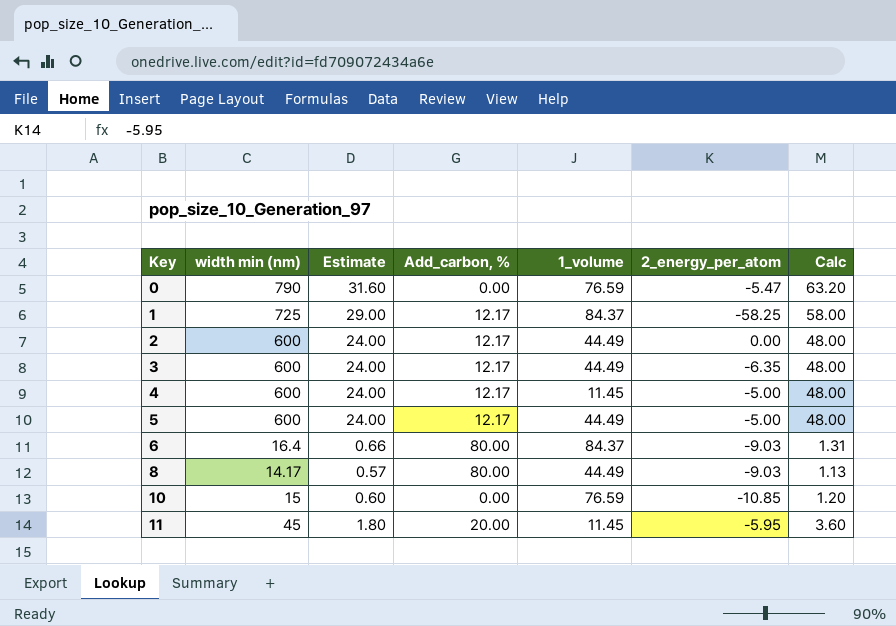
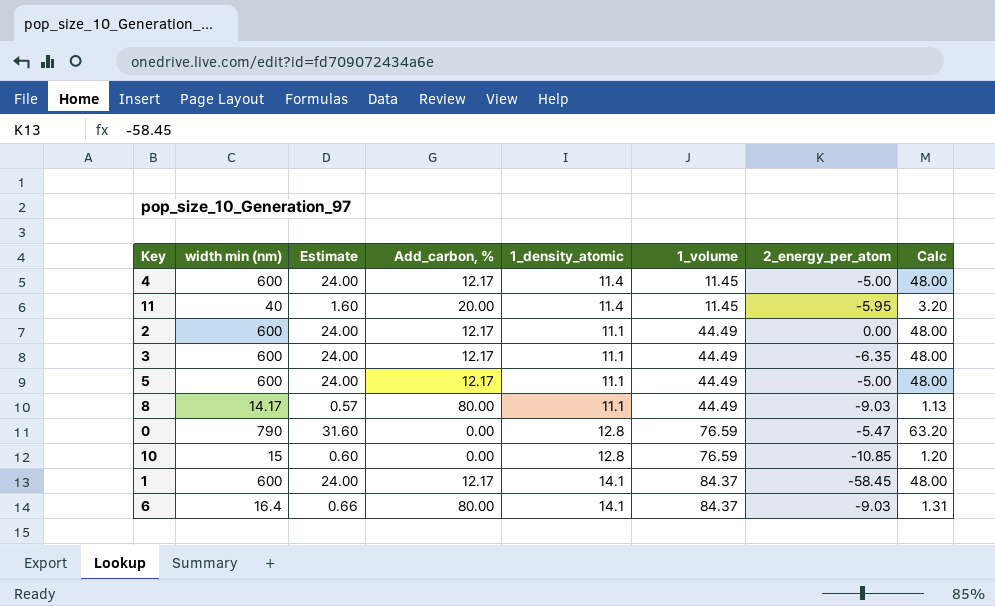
row order: Key ascending -> 1_volume ascending
column 1_density_atomic | position: none -> 5
11 | width min (nm): 45 -> 40
11 | Estimate: 1.80 -> 1.60
11 | Calc: 3.60 -> 3.20
1 | width min (nm): 725 -> 600
1 | Estimate: 29.00 -> 24.00
1 | 2_energy_per_atom: -58.25 -> -58.45
1 | Calc: 58.00 -> 48.00

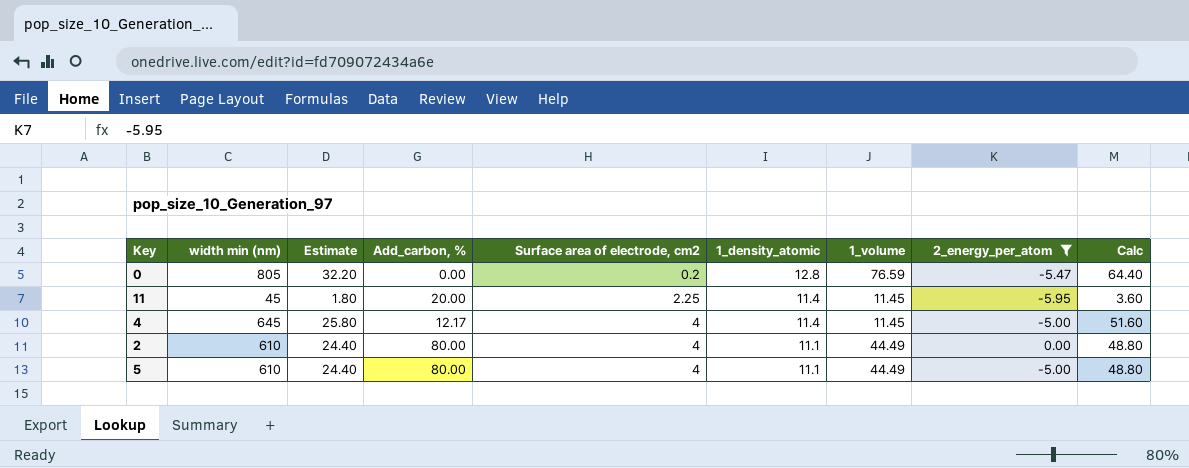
filter: none -> 2_energy_per_atom >= -5.95
row order: 1_volume ascending -> Surface area of electrode, cm2 ascending
column Surface area of electrode, cm2 | position: none -> 5
0 | width min (nm): 790 -> 805
0 | Estimate: 31.60 -> 32.20
0 | Calc: 63.20 -> 64.40
11 | width min (nm): 40 -> 45
11 | Estimate: 1.60 -> 1.80
11 | Calc: 3.20 -> 3.60
4 | width min (nm): 600 -> 645
4 | Estimate: 24.00 -> 25.80
4 | Calc: 48.00 -> 51.60
2 | width min (nm): 600 -> 610
2 | Estimate: 24.00 -> 24.40
2 | Add_carbon, %: 12.17 -> 80.00
2 | Calc: 48.00 -> 48.80
5 | width min (nm): 600 -> 610
5 | Estimate: 24.00 -> 24.40
5 | Add_carbon, %: 12.17 -> 80.00
5 | Calc: 48.00 -> 48.80

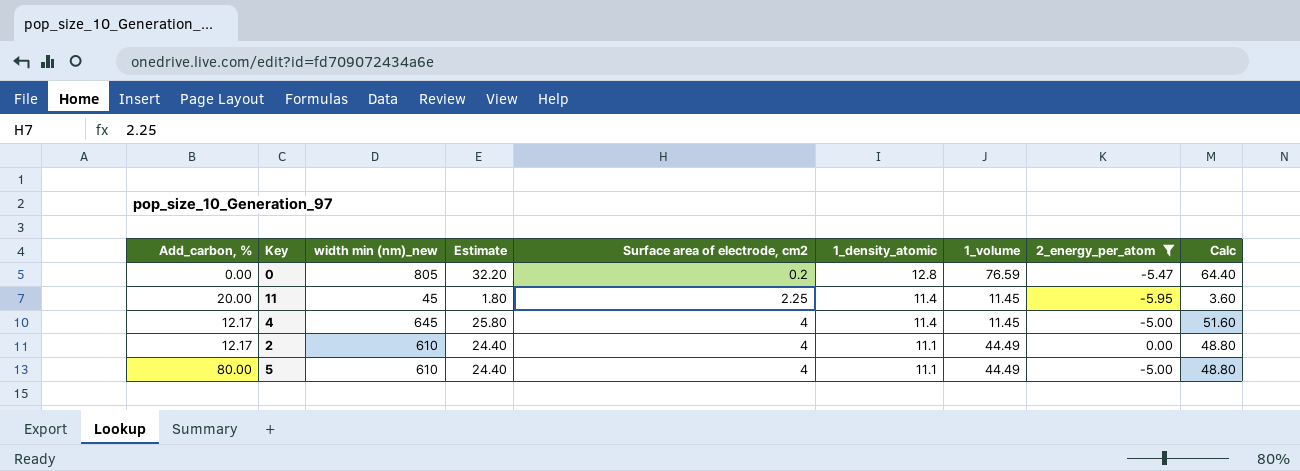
column Add_carbon, % | position: 4 -> 1
column name: width min (nm) -> width min (nm)_new
2 | Add_carbon, %: 80.00 -> 12.17

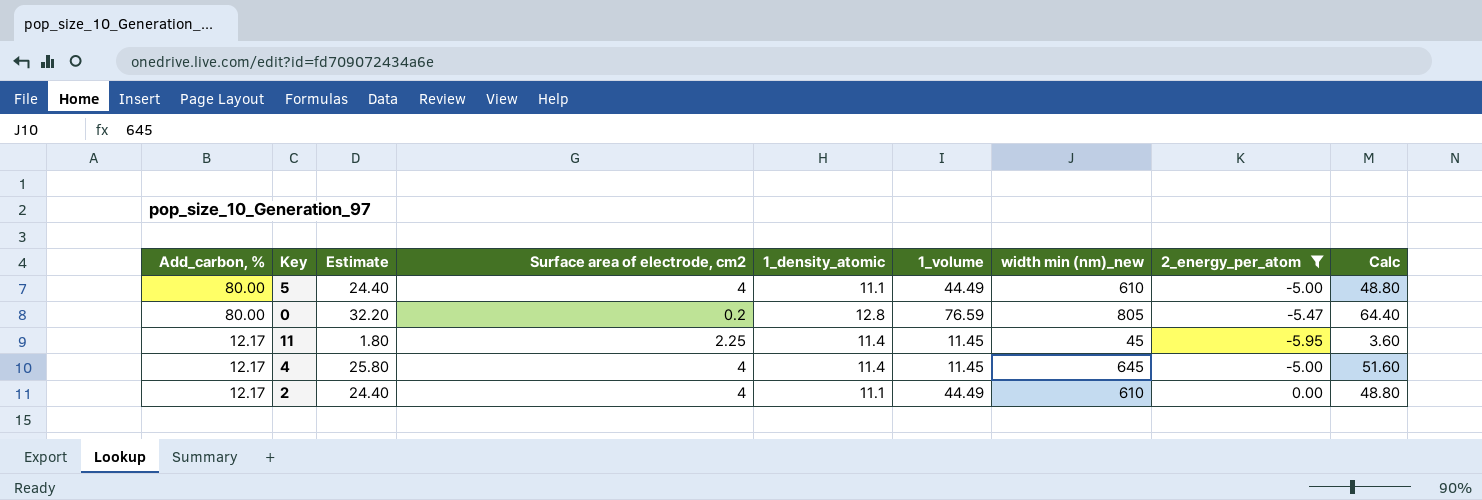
row order: Surface area of electrode, cm2 ascending -> Add_carbon, % descending
column width min (nm)_new | position: 3 -> 7
0 | Add_carbon, %: 0.00 -> 80.00
11 | Add_carbon, %: 20.00 -> 12.17

